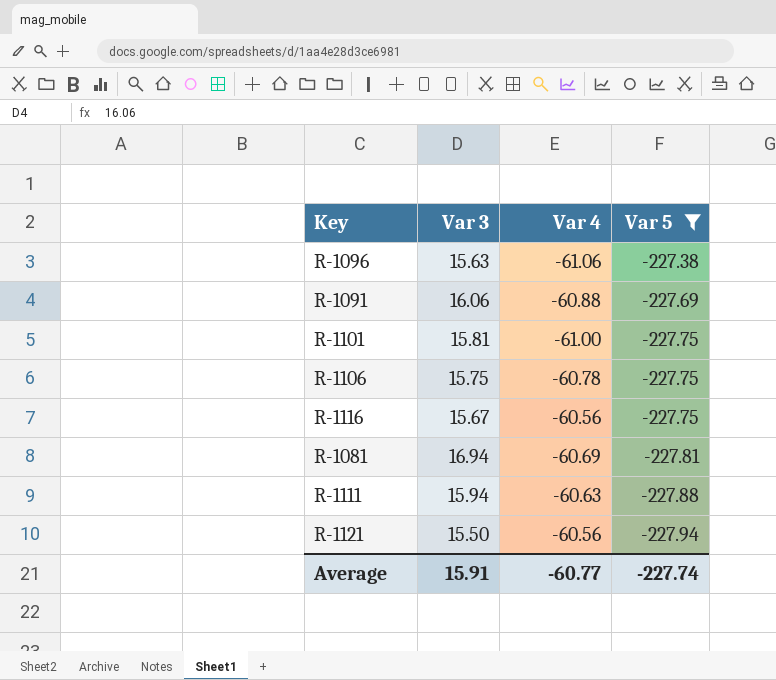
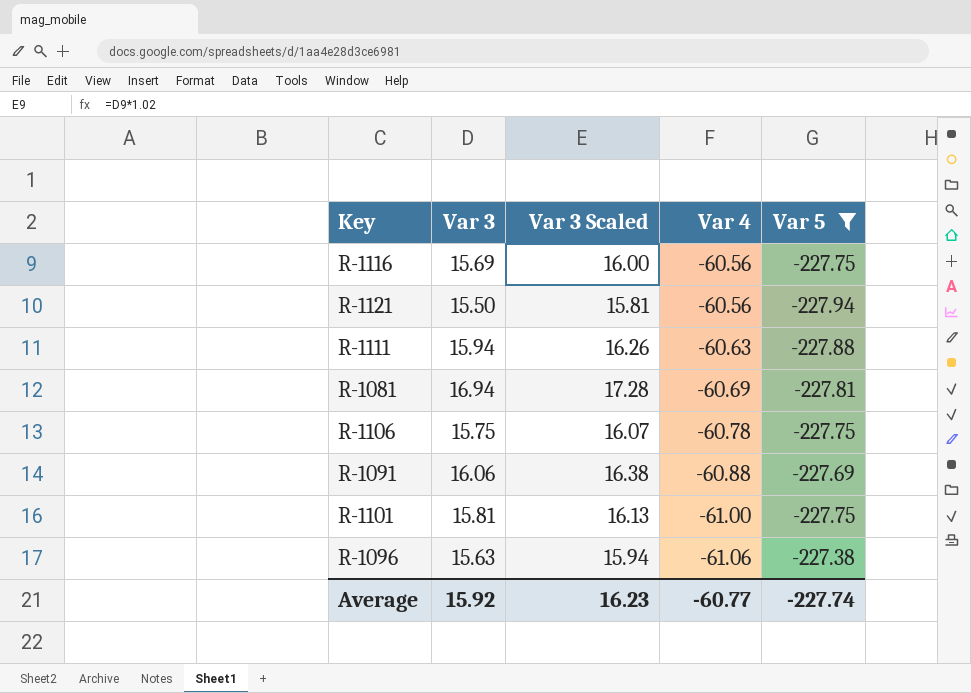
row order: Var 5 descending -> Var 4 descending
column Var 3 Scaled | formula: none -> [Var 3] * 1.02
R-1116 | Var 3: 15.67 -> 15.69
Average | Var 3: 15.91 -> 15.92

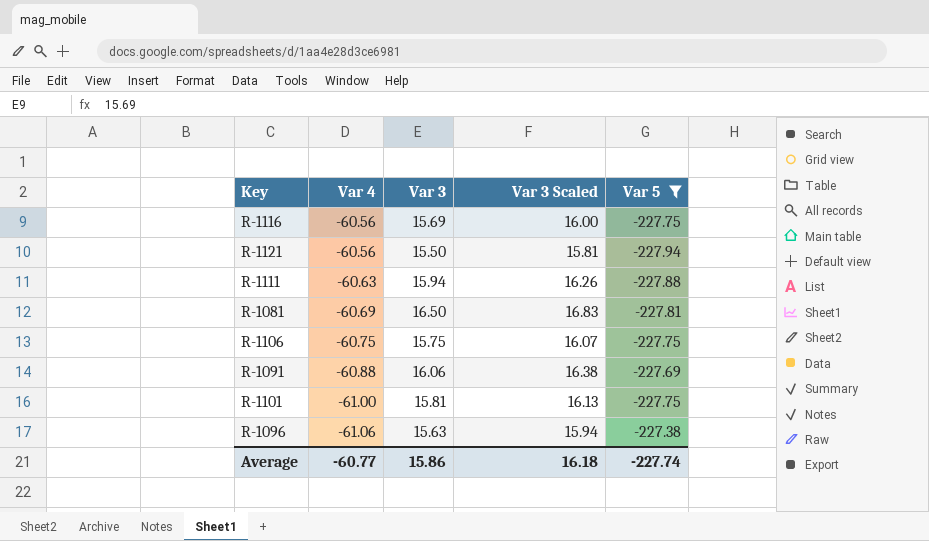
column Var 4 | position: 4 -> 2
R-1081 | Var 3: 16.94 -> 16.50
R-1081 | Var 3 Scaled: 17.28 -> 16.83
R-1106 | Var 4: -60.78 -> -60.75
Average | Var 3: 15.92 -> 15.86
Average | Var 3 Scaled: 16.23 -> 16.18

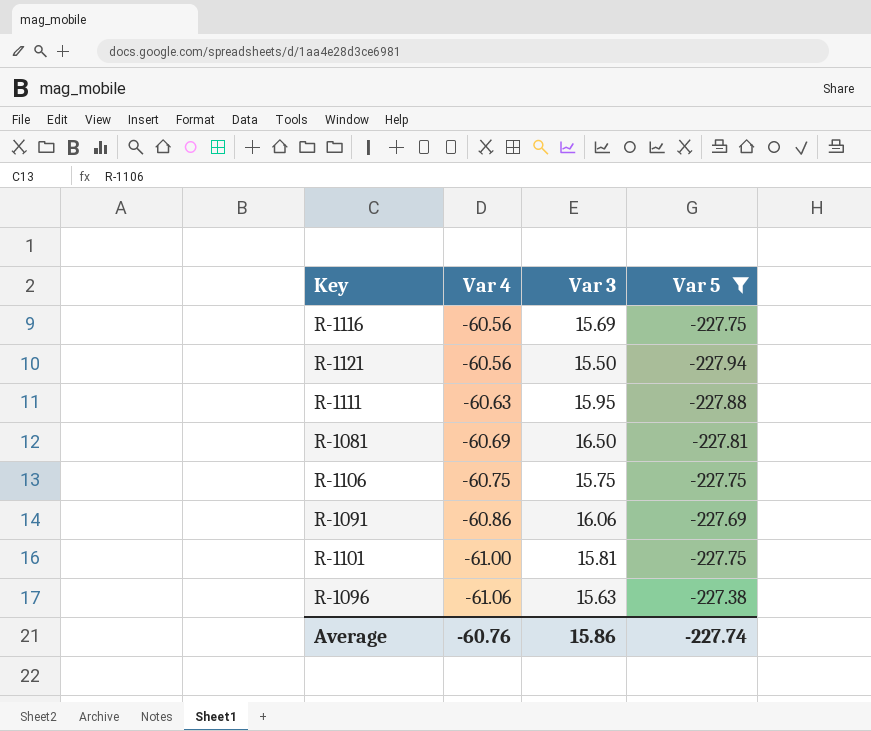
column Var 3 Scaled | formula: [Var 3] * 1.02 -> none
R-1111 | Var 3: 15.94 -> 15.95
R-1091 | Var 4: -60.88 -> -60.86
Average | Var 4: -60.77 -> -60.76

